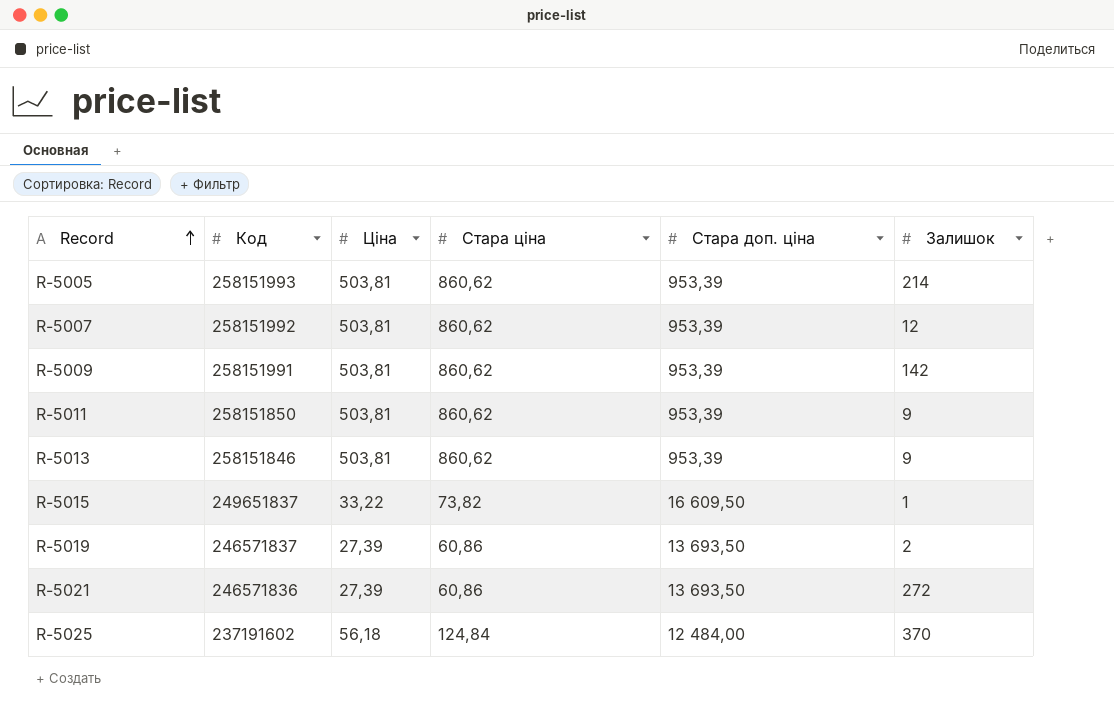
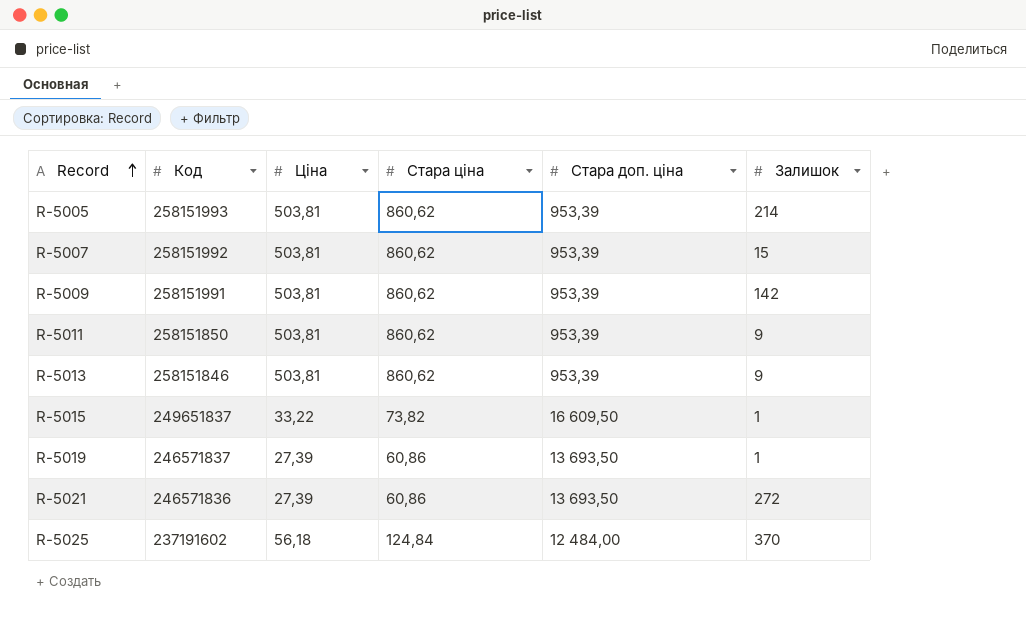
R-5007 | Залишок: 12 -> 15
R-5019 | Залишок: 2 -> 1

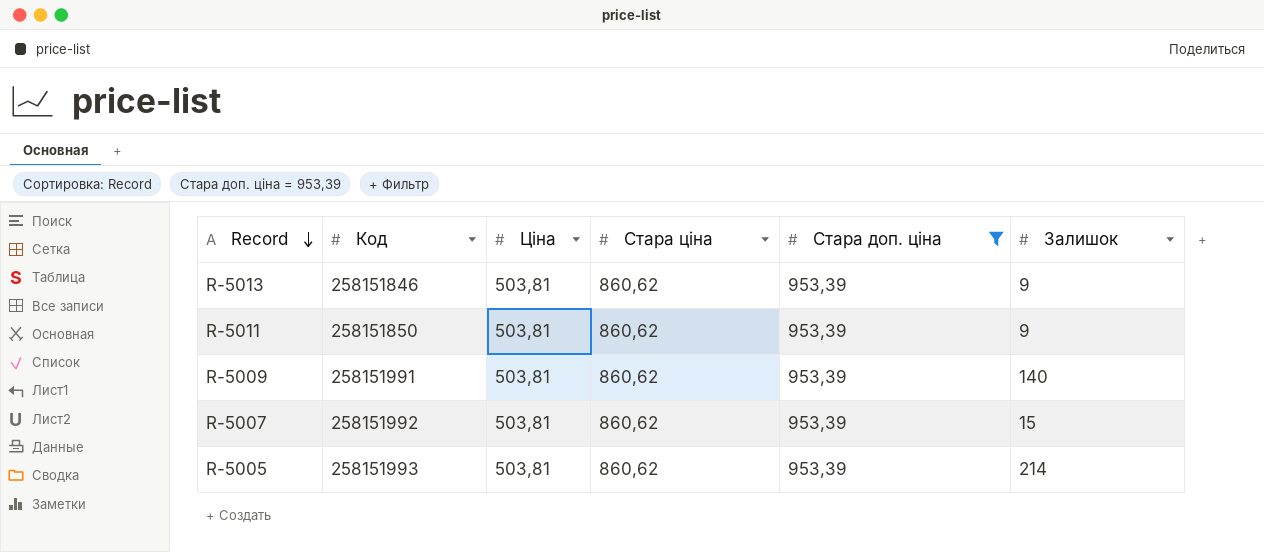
filter: none -> Стара доп. ціна = 953,39
row order: Record ascending -> Record descending
R-5009 | Залишок: 142 -> 140

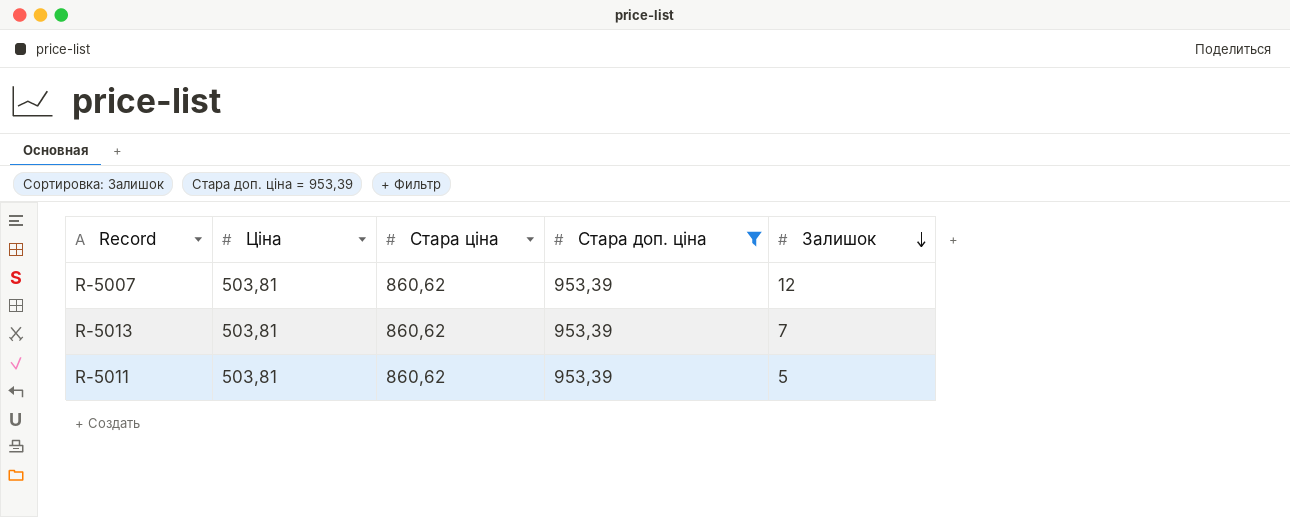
row order: Record descending -> Залишок descending
column Код | position: 2 -> none
row R-5009: 258151991 | 503,81 | 860,62 | 953,39 | 140 -> none
row R-5005: 258151993 | 503,81 | 860,62 | 953,39 | 214 -> none
R-5007 | Залишок: 15 -> 12
R-5013 | Залишок: 9 -> 7
R-5011 | Залишок: 9 -> 5

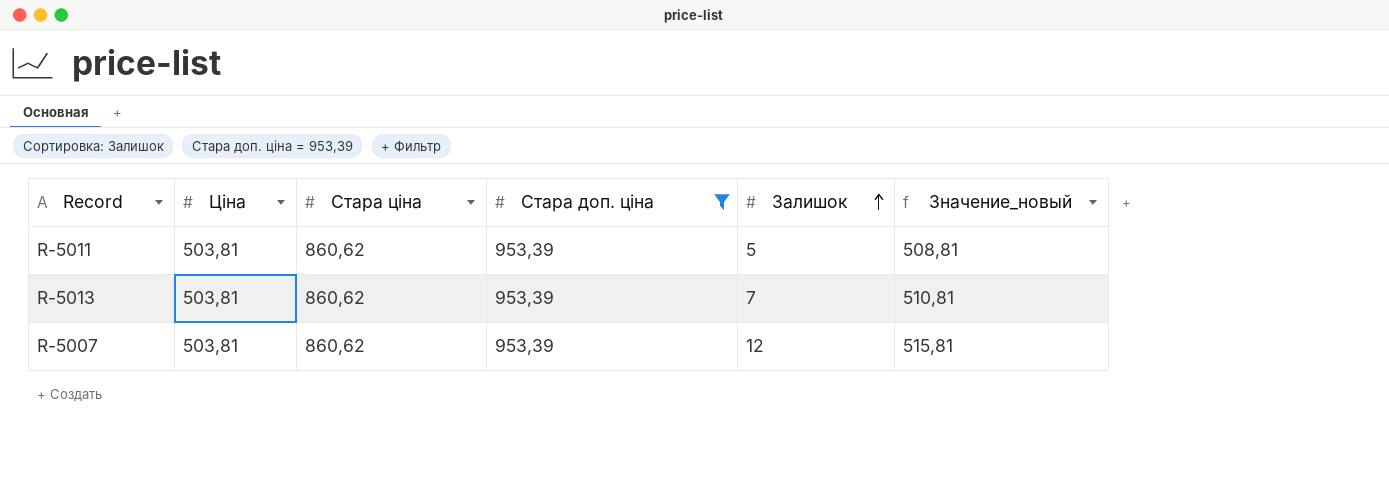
row order: Залишок descending -> Залишок ascending
column Значение_новый | formula: none -> [Ціна] + [Залишок]

